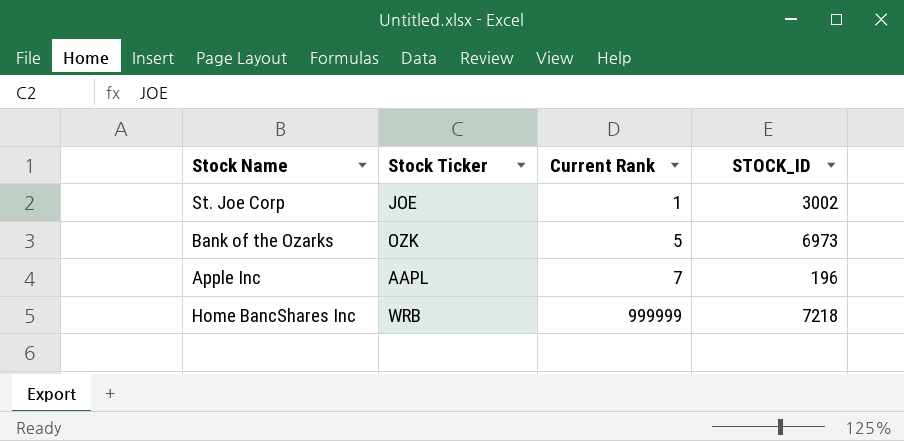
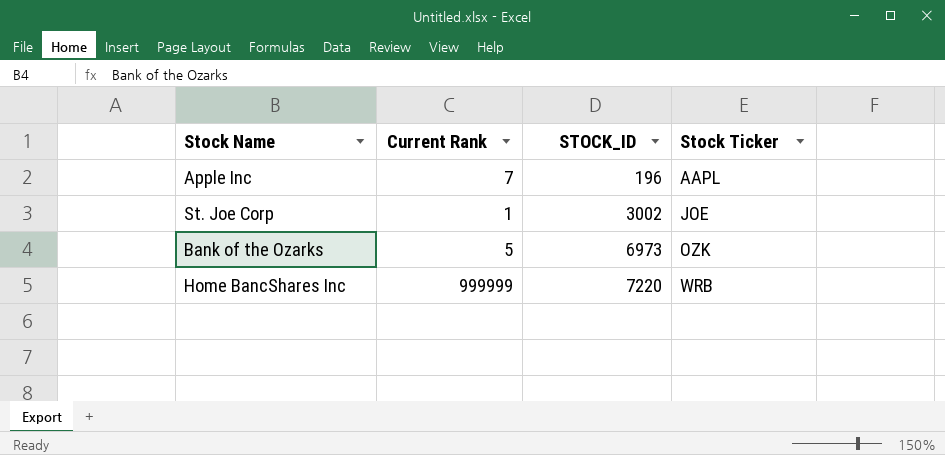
row order: Current Rank ascending -> STOCK_ID ascending
column Stock Ticker | position: 2 -> 4
Home BancShares Inc | STOCK_ID: 7218 -> 7220

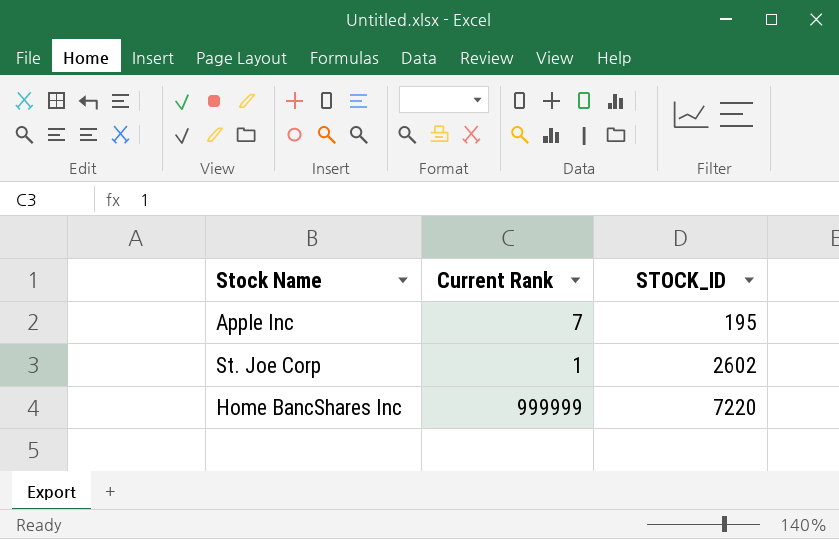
column Stock Ticker | position: 4 -> none
row Bank of the Ozarks: 5 | 6973 | OZK -> none
Apple Inc | STOCK_ID: 196 -> 195
St. Joe Corp | STOCK_ID: 3002 -> 2602

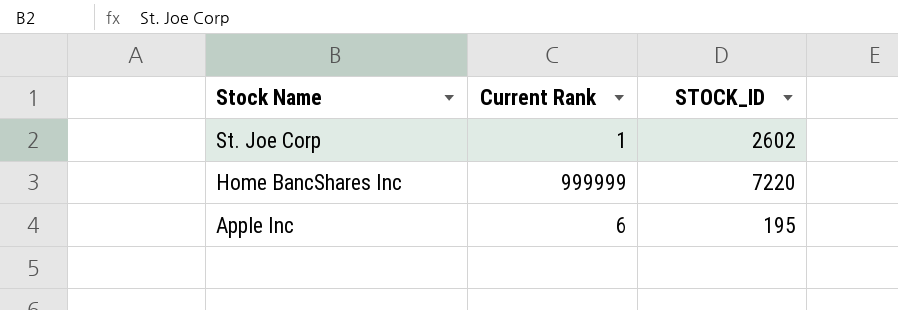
row order: STOCK_ID ascending -> Stock Name descending
Apple Inc | Current Rank: 7 -> 6

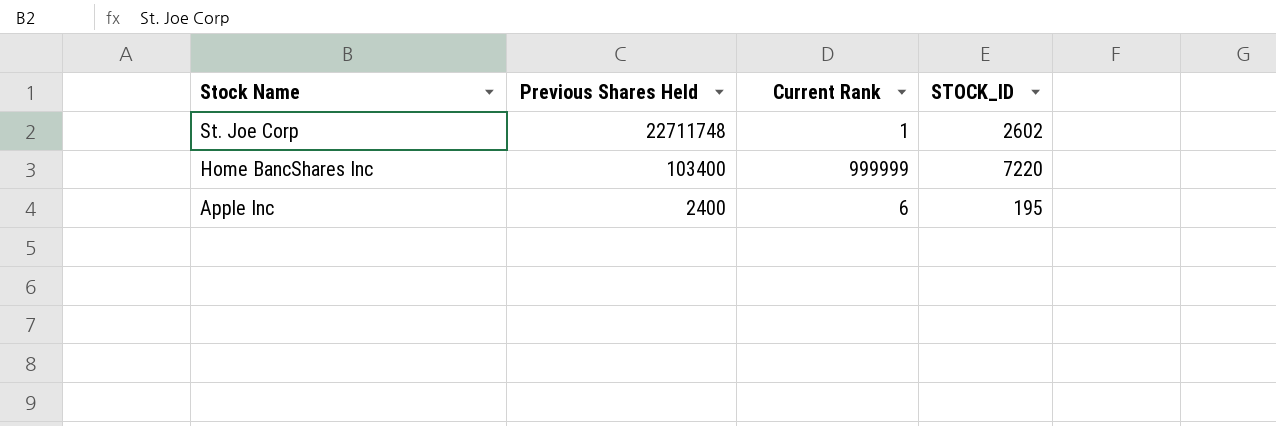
column Previous Shares Held | position: none -> 2

